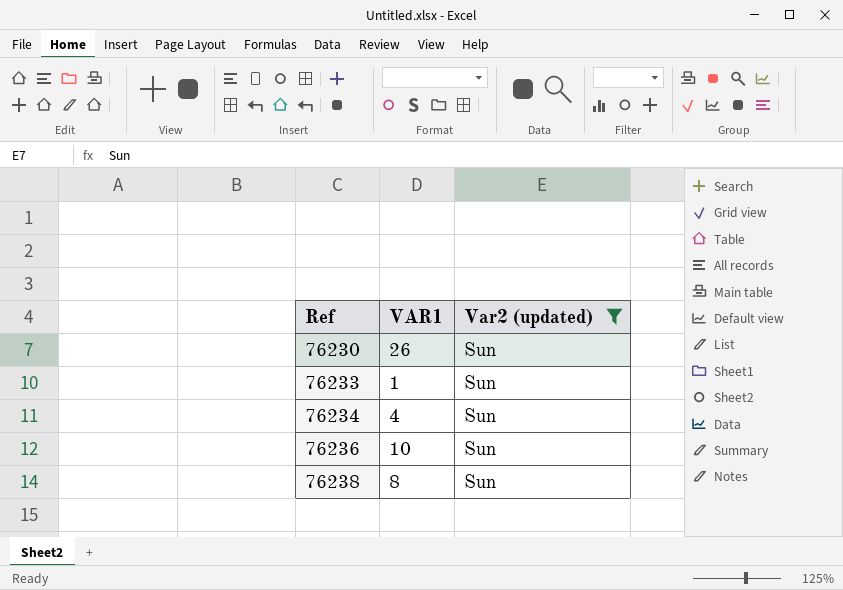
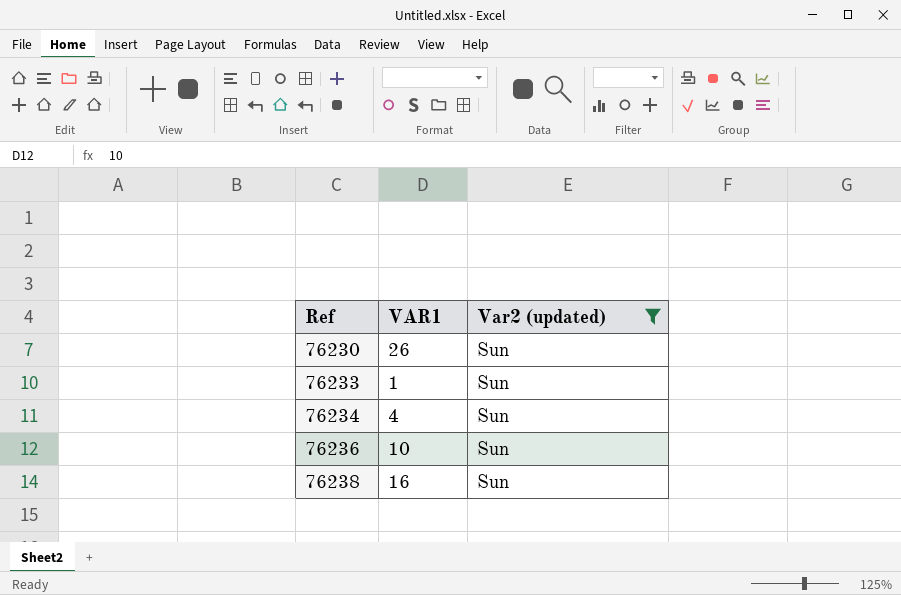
76238 | VAR1: 8 -> 16

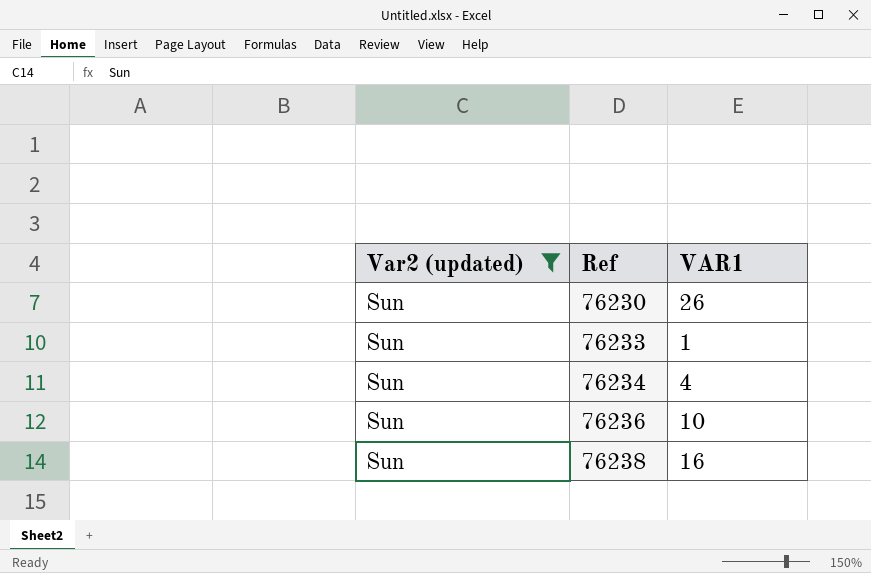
column Var2 (updated) | position: 3 -> 1

